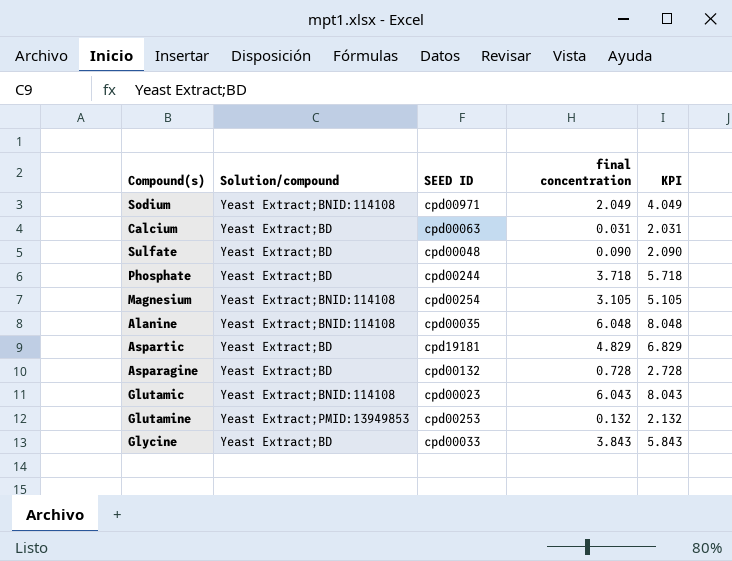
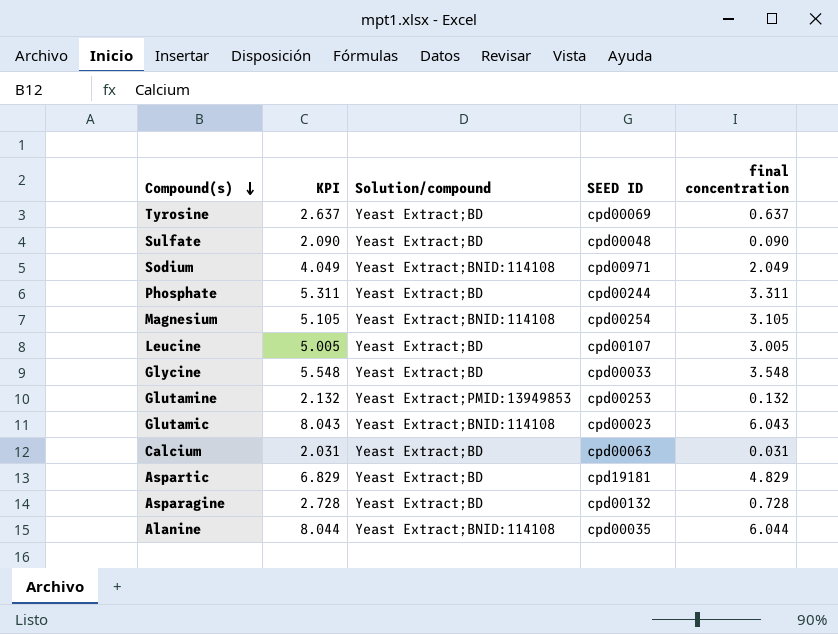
row order: none -> Compound(s) descending
column KPI | position: 5 -> 2
row Tyrosine: none -> 2.637 | Yeast Extract;BD | cpd00069 | 0.637
Phosphate | KPI: 5.718 -> 5.311
Phosphate | final concentration: 3.718 -> 3.311
row Leucine: none -> 5.005 | Yeast Extract;BD | cpd00107 | 3.005
Glycine | KPI: 5.843 -> 5.548
Glycine | final concentration: 3.843 -> 3.548
Alanine | KPI: 8.048 -> 8.044
Alanine | final concentration: 6.048 -> 6.044

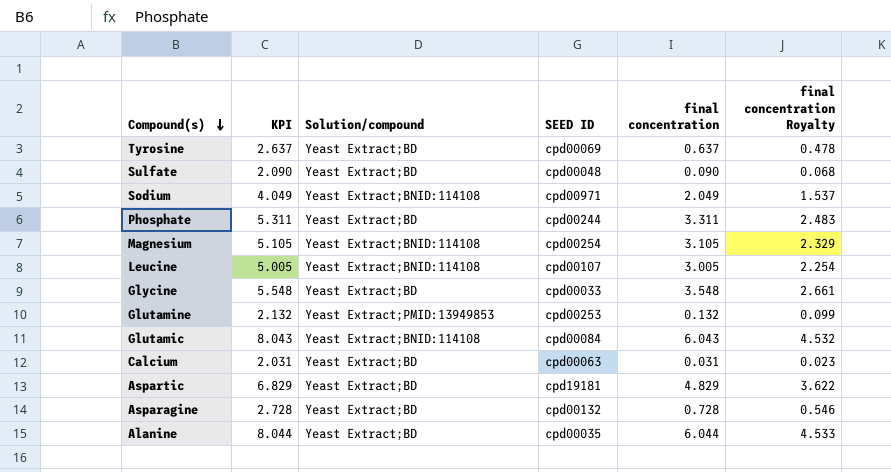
column final concentration Royalty | formula: none -> [final concentration] * 0.75
Leucine | Solution/compound: Yeast Extract;BD -> Yeast Extract;BNID:114108
Glutamic | SEED ID: cpd00023 -> cpd00084
Alanine | Solution/compound: Yeast Extract;BNID:114108 -> Yeast Extract;BD

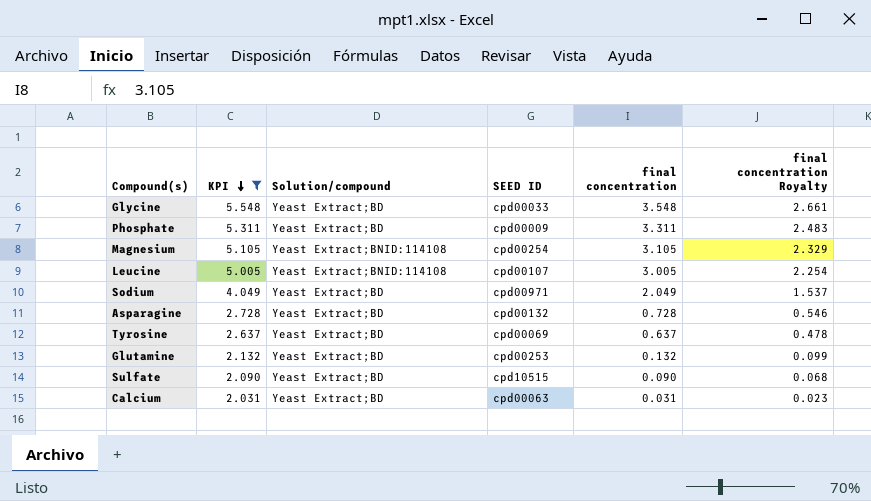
filter: none -> KPI <= 5.548
row order: Compound(s) descending -> KPI descending
Phosphate | SEED ID: cpd00244 -> cpd00009
Sodium | Solution/compound: Yeast Extract;BNID:114108 -> Yeast Extract;BD
Glutamine | Solution/compound: Yeast Extract;PMID:13949853 -> Yeast Extract;BD
Sulfate | SEED ID: cpd00048 -> cpd10515

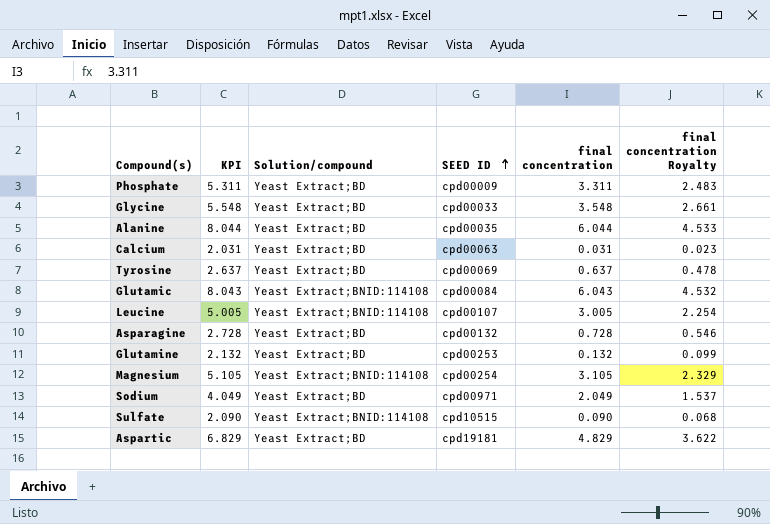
filter: KPI <= 5.548 -> none
row order: KPI descending -> SEED ID ascending
Sulfate | Solution/compound: Yeast Extract;BD -> Yeast Extract;BNID:114108

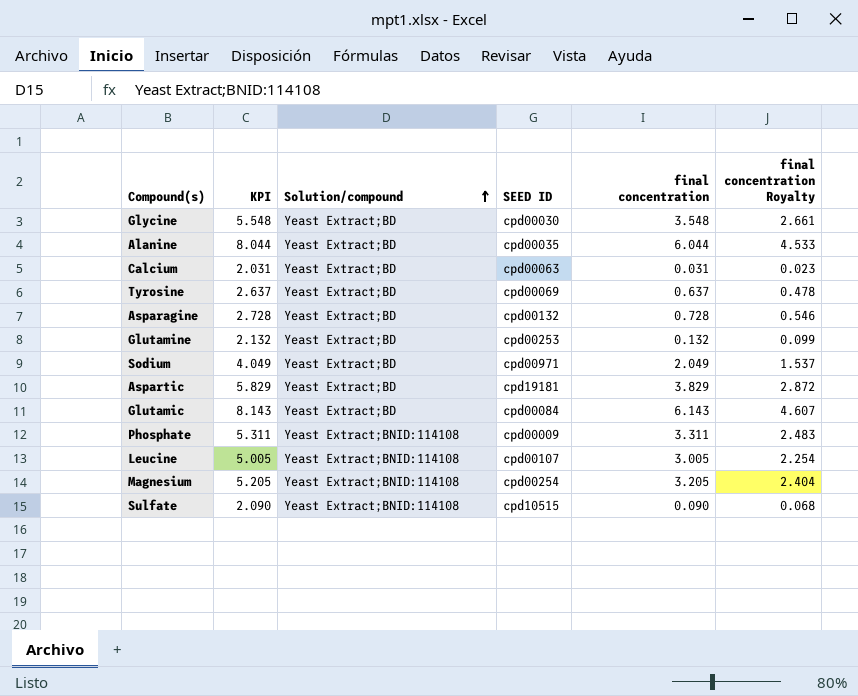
row order: SEED ID ascending -> Solution/compound ascending
Glycine | SEED ID: cpd00033 -> cpd00030
Aspartic | KPI: 6.829 -> 5.829
Aspartic | final concentration: 4.829 -> 3.829
Aspartic | final concentration Royalty: 3.622 -> 2.872
Glutamic | KPI: 8.043 -> 8.143
Glutamic | Solution/compound: Yeast Extract;BNID:114108 -> Yeast Extract;BD
Glutamic | final concentration: 6.043 -> 6.143
Glutamic | final concentration Royalty: 4.532 -> 4.607
Phosphate | Solution/compound: Yeast Extract;BD -> Yeast Extract;BNID:114108
Magnesium | KPI: 5.105 -> 5.205
Magnesium | final concentration: 3.105 -> 3.205
Magnesium | final concentration Royalty: 2.329 -> 2.404

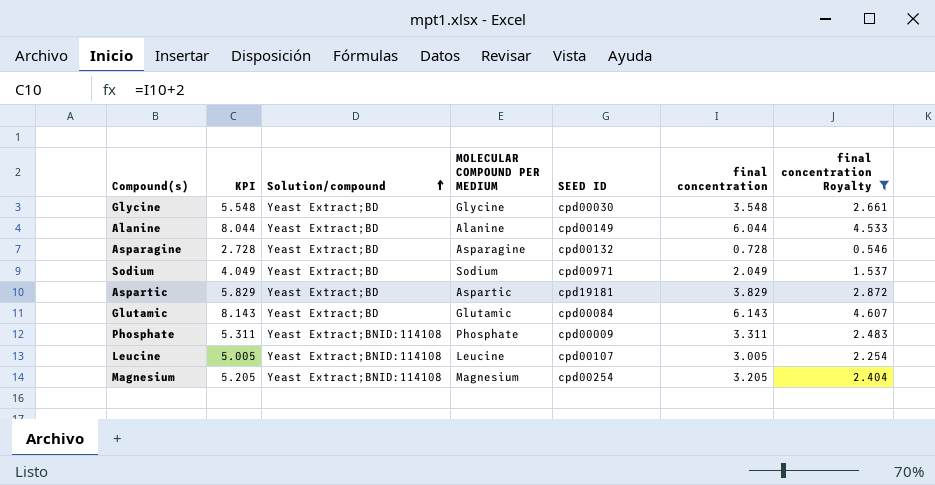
filter: none -> final concentration Royalty >= 0.546
column MOLECULAR COMPOUND PER MEDIUM | position: none -> 4
Alanine | SEED ID: cpd00035 -> cpd00149

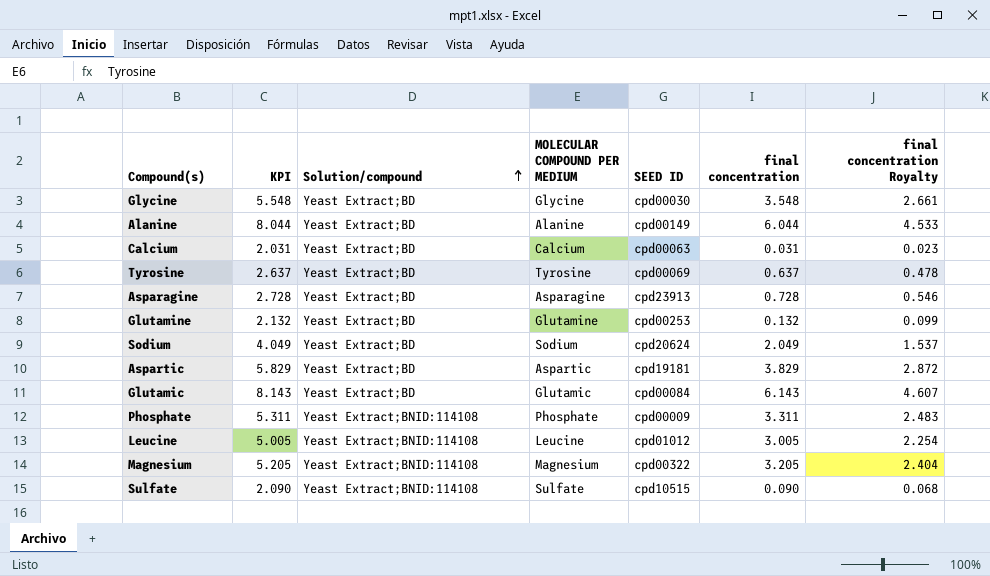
filter: final concentration Royalty >= 0.546 -> none
Asparagine | SEED ID: cpd00132 -> cpd23913
Sodium | SEED ID: cpd00971 -> cpd20624
Leucine | SEED ID: cpd00107 -> cpd01012
Magnesium | SEED ID: cpd00254 -> cpd00322

